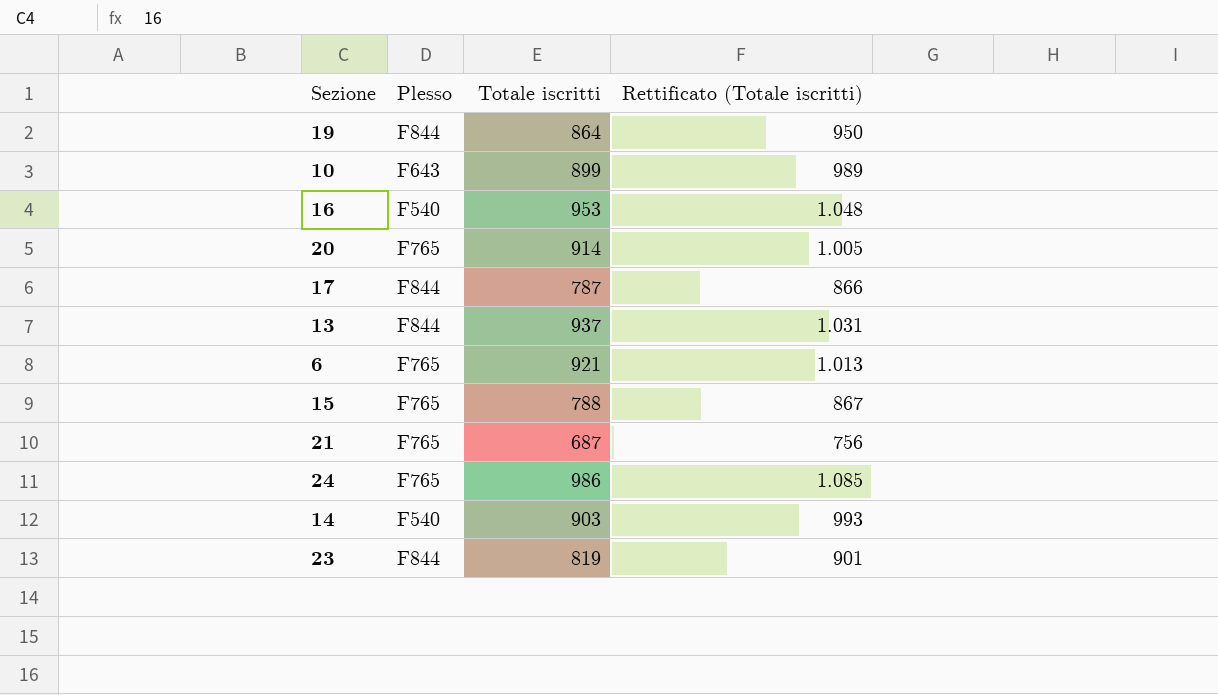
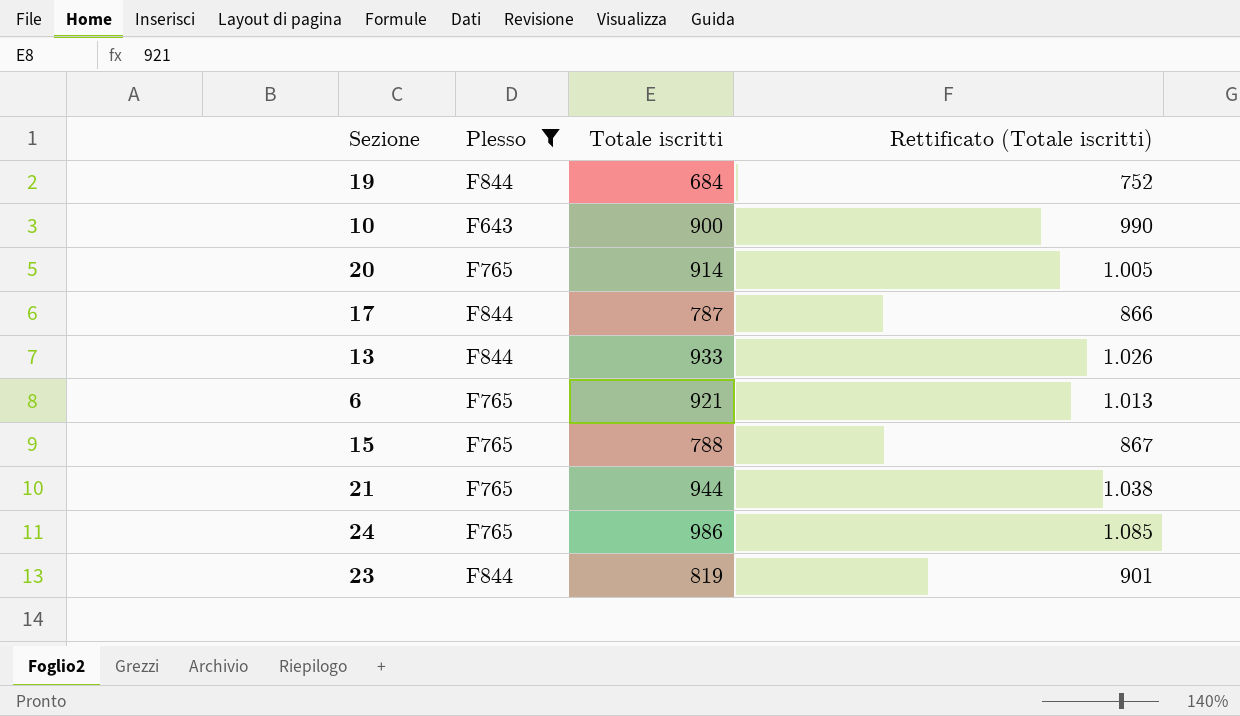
filter: none -> Plesso != F540
19 | Totale iscritti: 864 -> 684
19 | Rettificato (Totale iscritti): 950 -> 752
10 | Totale iscritti: 899 -> 900
10 | Rettificato (Totale iscritti): 989 -> 990
13 | Totale iscritti: 937 -> 933
13 | Rettificato (Totale iscritti): 1.031 -> 1.026
21 | Totale iscritti: 687 -> 944
21 | Rettificato (Totale iscritti): 756 -> 1.038

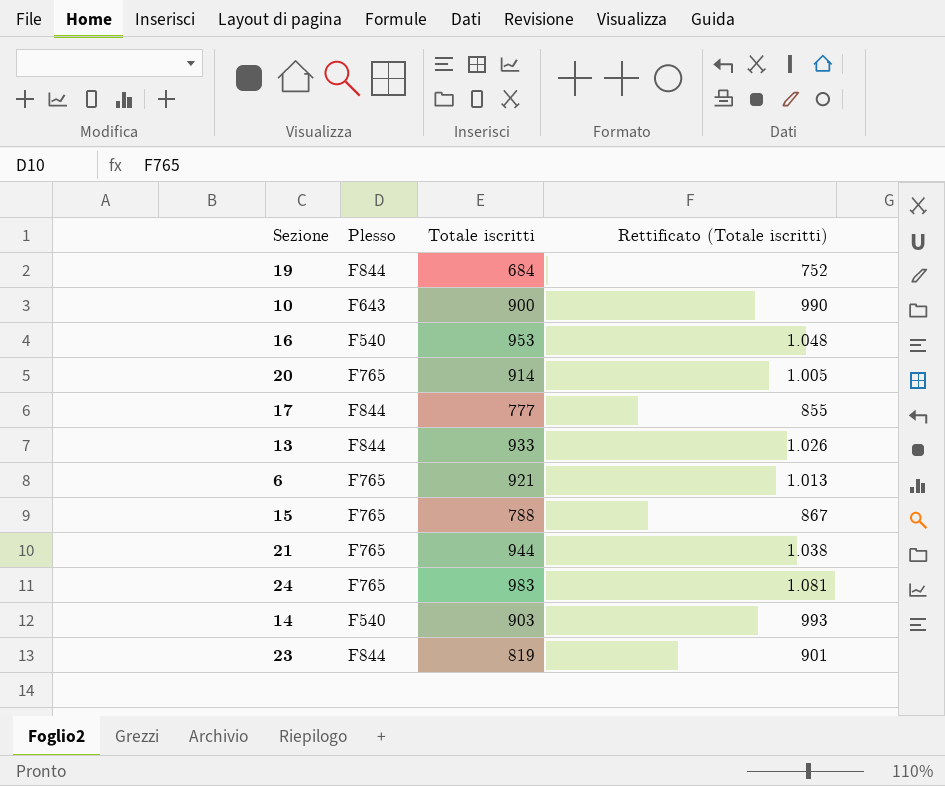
filter: Plesso != F540 -> none
17 | Totale iscritti: 787 -> 777
17 | Rettificato (Totale iscritti): 866 -> 855
24 | Totale iscritti: 986 -> 983
24 | Rettificato (Totale iscritti): 1.085 -> 1.081

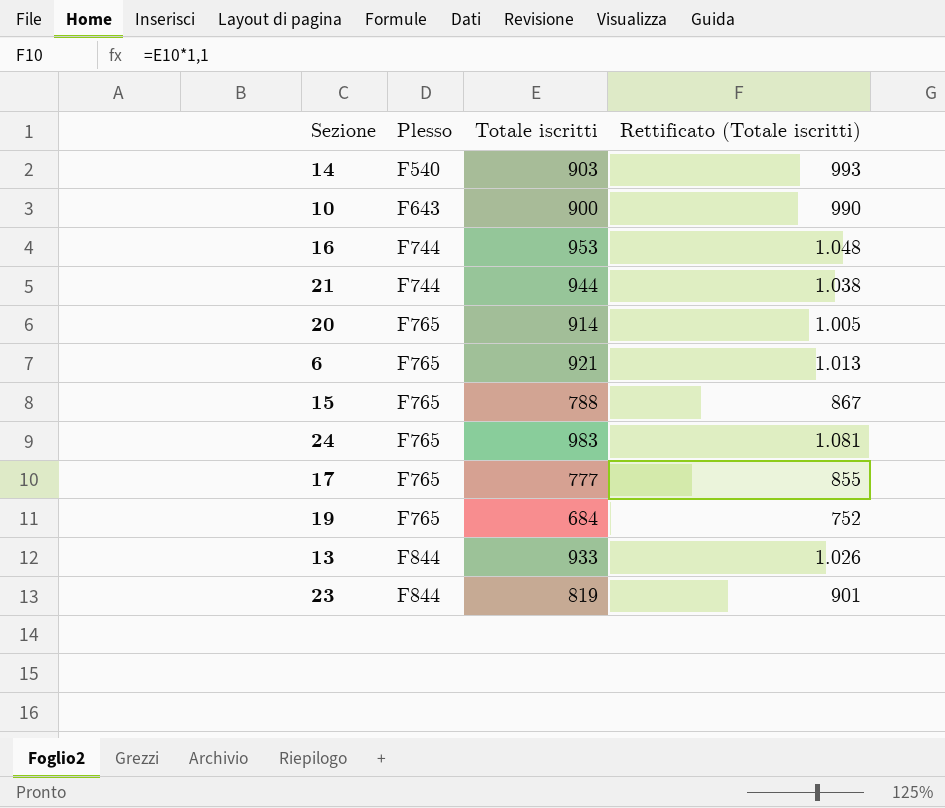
row order: none -> Plesso ascending
16 | Plesso: F540 -> F744
21 | Plesso: F765 -> F744
17 | Plesso: F844 -> F765
19 | Plesso: F844 -> F765

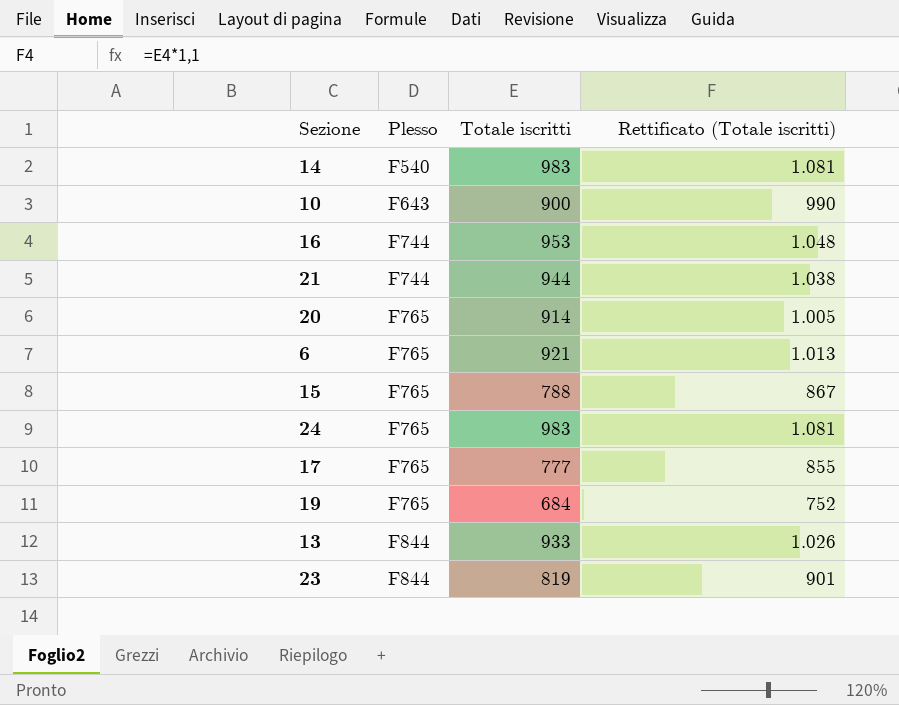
14 | Totale iscritti: 903 -> 983
14 | Rettificato (Totale iscritti): 993 -> 1.081

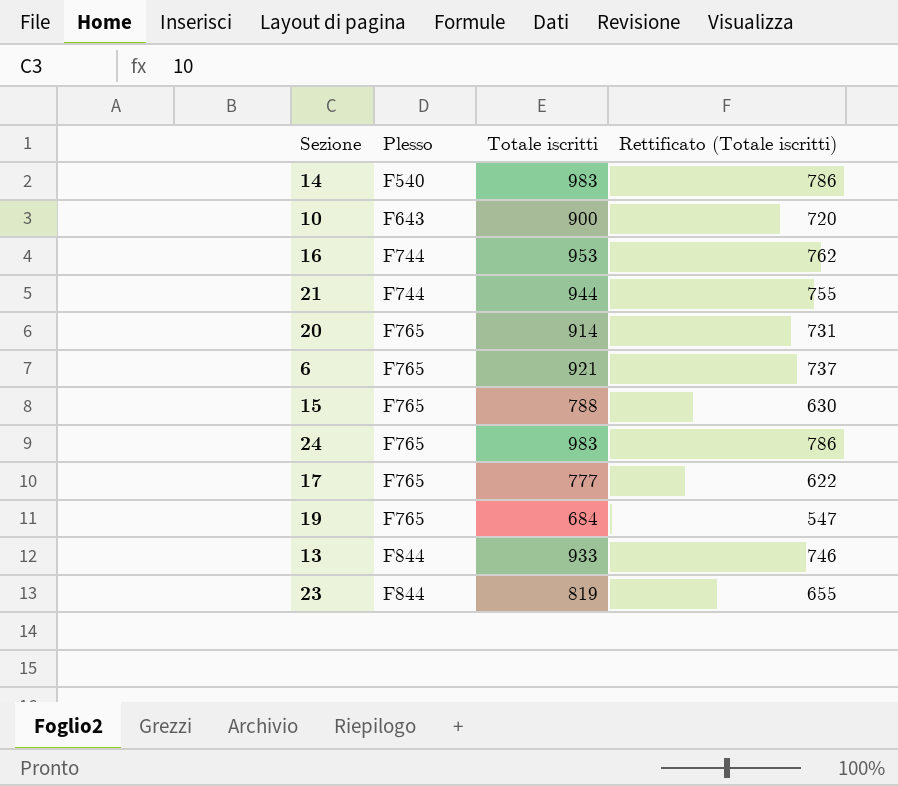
column Rettificato (Totale iscritti) | formula: [Totale iscritti] * 1,1 -> [Totale iscritti] * 0,8

